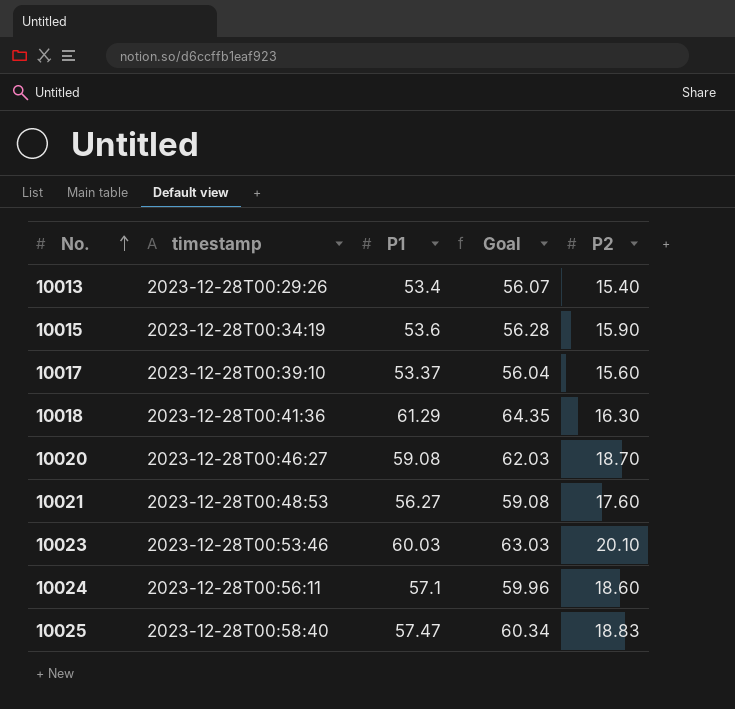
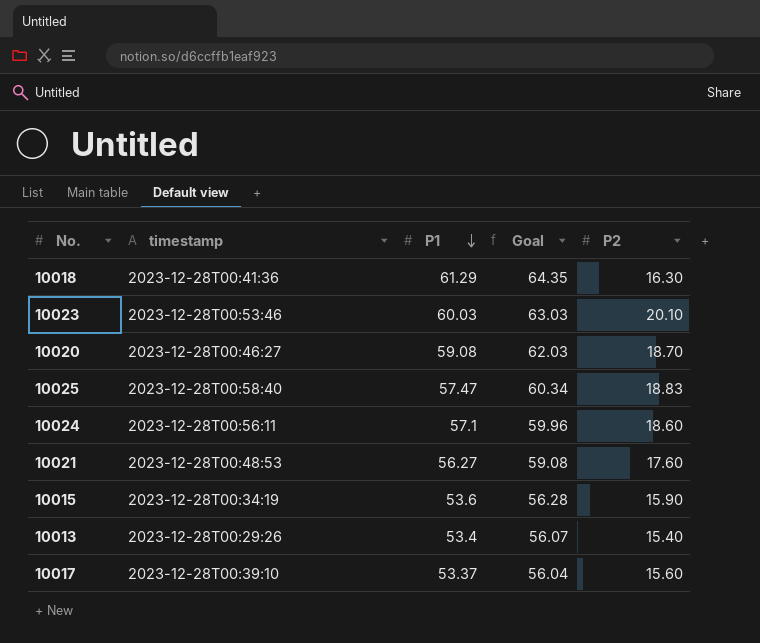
row order: No. ascending -> P1 descending

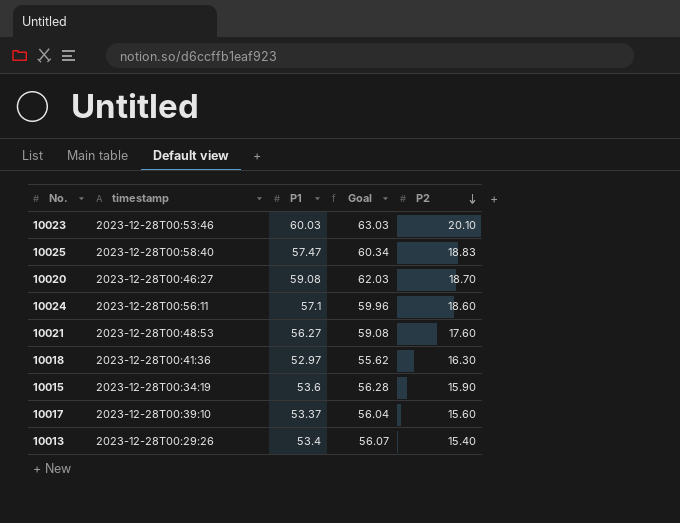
row order: P1 descending -> P2 descending
10018 | P1: 61.29 -> 52.97
10018 | Goal: 64.35 -> 55.62

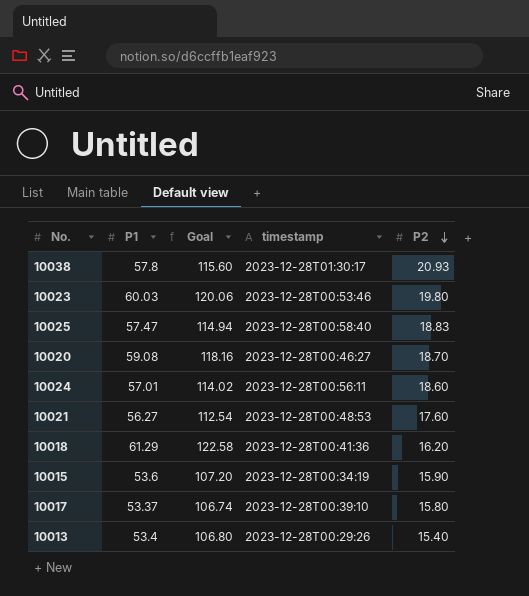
column Goal | formula: [P1] * 1.05 -> [P1] * 2
column timestamp | position: 2 -> 4
row 10038: none -> 57.8 | 115.60 | 2023-12-28T01:30:17 | 20.93
10023 | P2: 20.10 -> 19.80
10024 | P1: 57.1 -> 57.01
10018 | P1: 52.97 -> 61.29
10018 | P2: 16.30 -> 16.20
10017 | P2: 15.60 -> 15.80

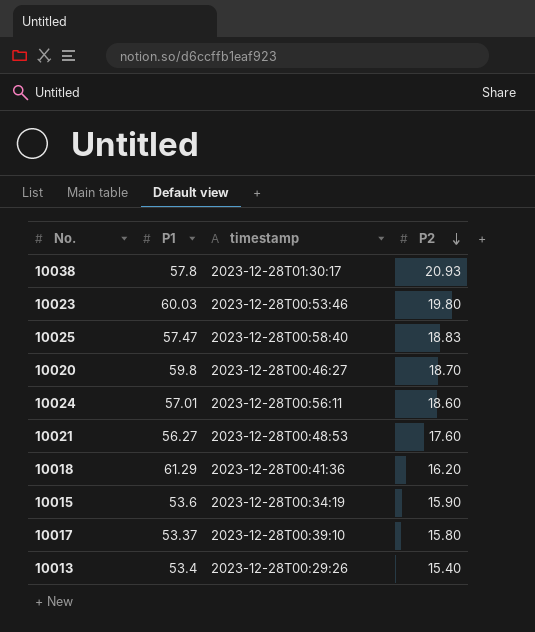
column Goal | formula: [P1] * 2 -> none
10020 | P1: 59.08 -> 59.8

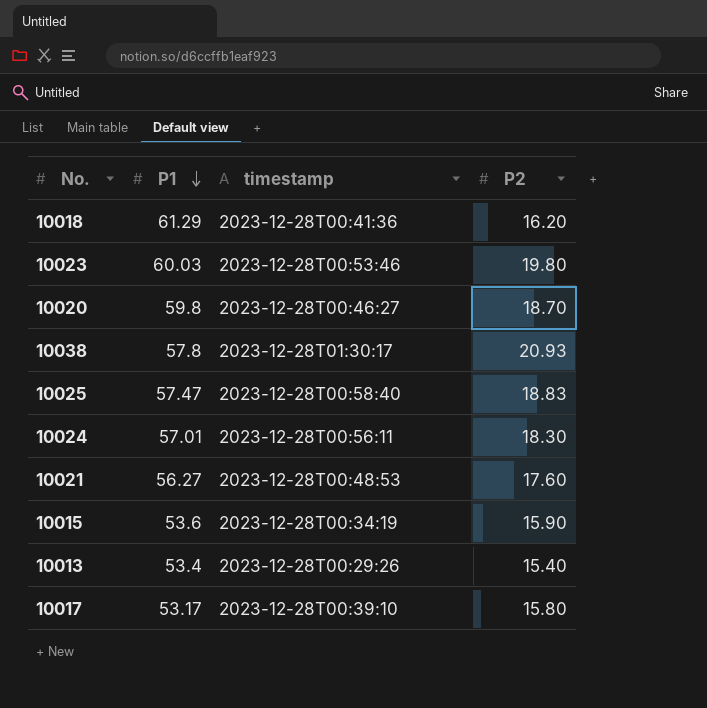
row order: P2 descending -> P1 descending
10024 | P2: 18.60 -> 18.30
10017 | P1: 53.37 -> 53.17

